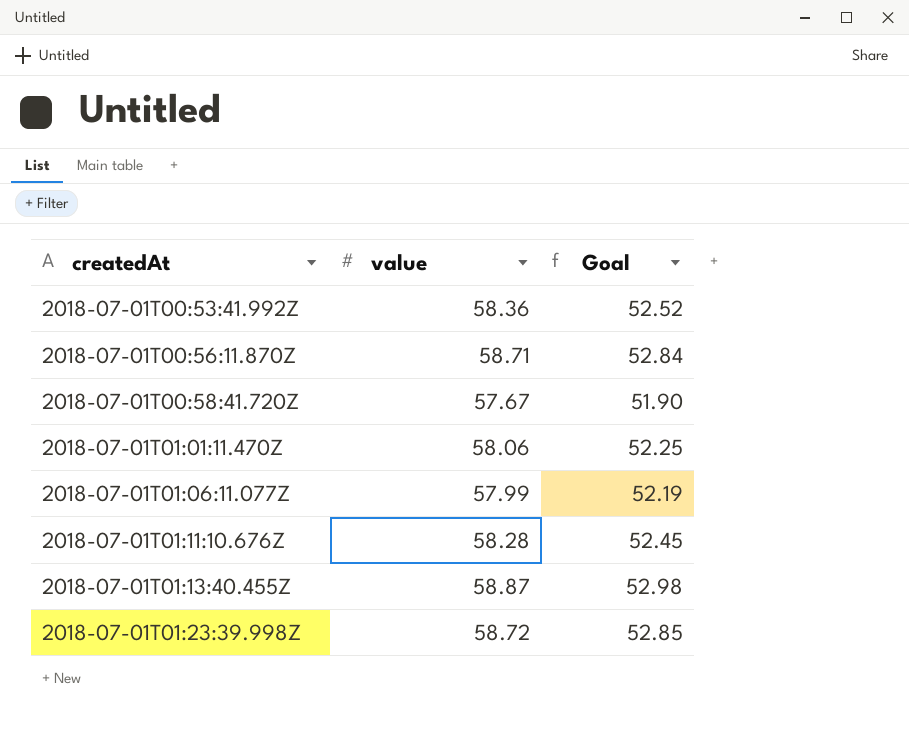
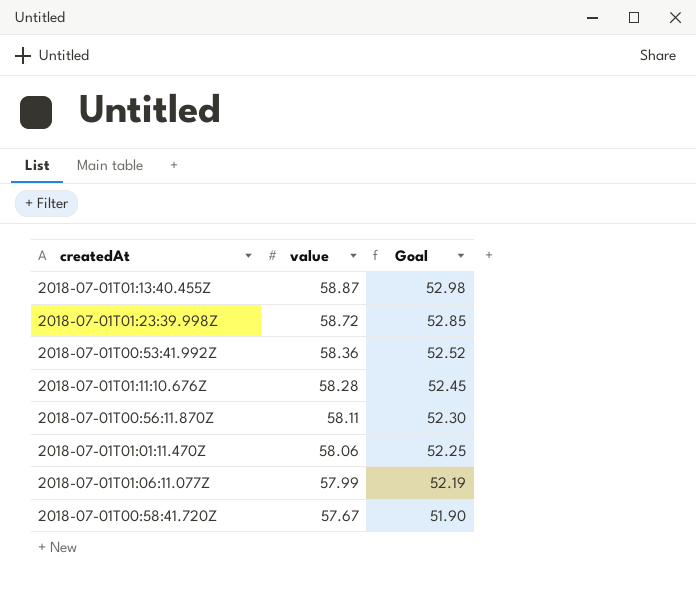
row order: createdAt ascending -> value descending
2018-07-01T00:56:11.870Z | value: 58.71 -> 58.11
2018-07-01T00:56:11.870Z | Goal: 52.84 -> 52.30

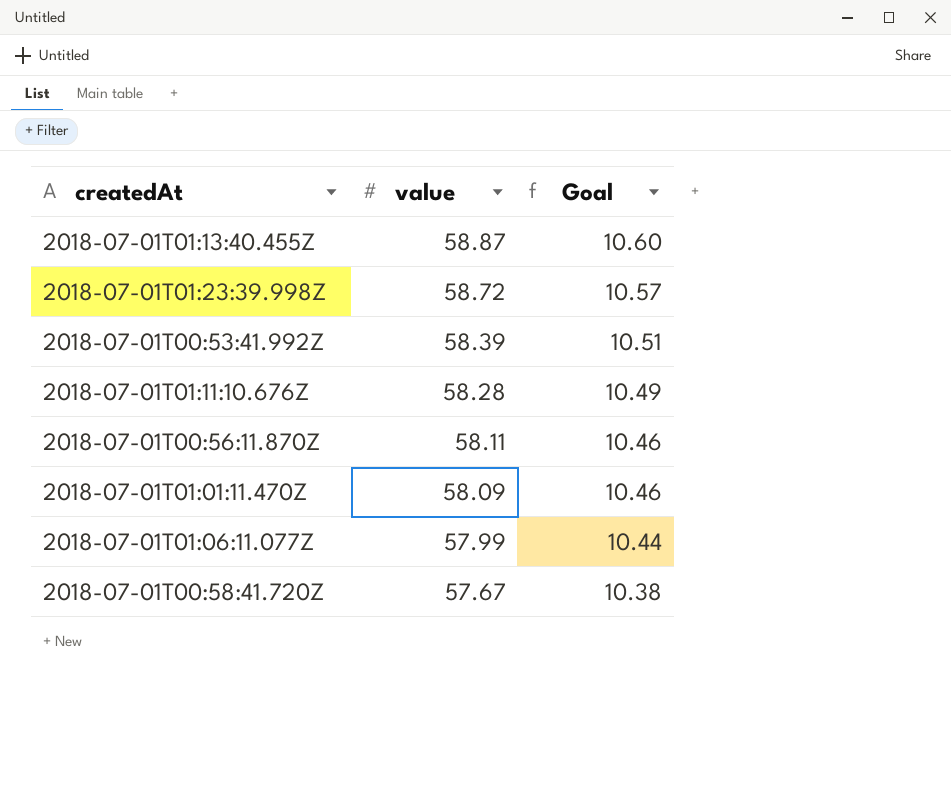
column Goal | formula: [value] * 0.9 -> [value] * 0.18
2018-07-01T00:53:41.992Z | value: 58.36 -> 58.39
2018-07-01T01:01:11.470Z | value: 58.06 -> 58.09

